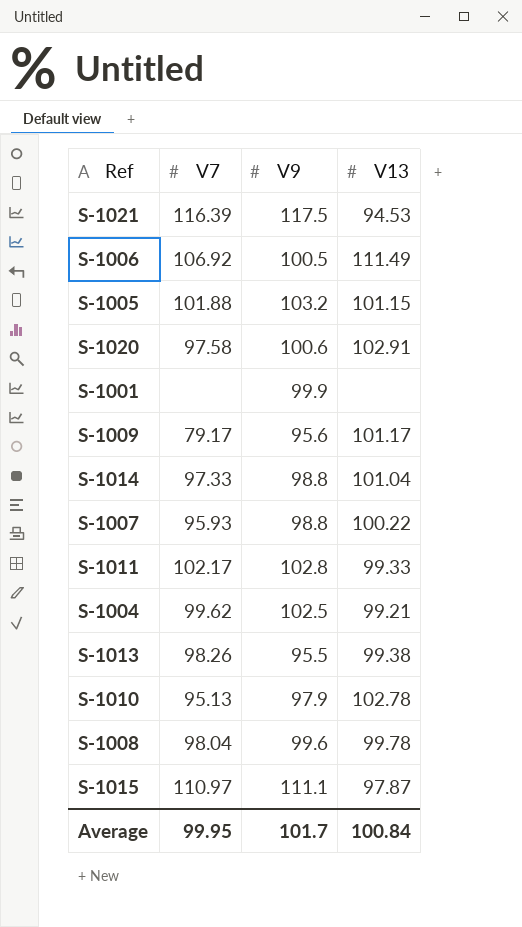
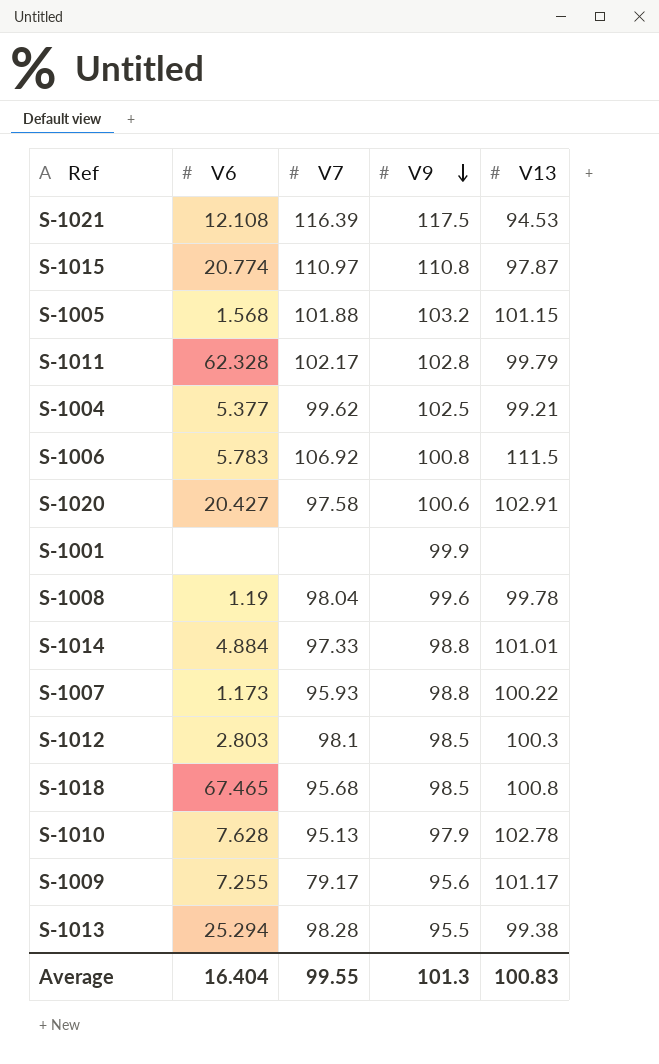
row order: none -> V9 descending
column V6 | position: none -> 2
S-1015 | V9: 111.1 -> 110.8
S-1011 | V13: 99.33 -> 99.79
S-1006 | V9: 100.5 -> 100.8
S-1006 | V13: 111.49 -> 111.5
S-1014 | V13: 101.04 -> 101.01
row S-1012: none -> 2.803 | 98.1 | 98.5 | 100.3
row S-1018: none -> 67.465 | 95.68 | 98.5 | 100.8
S-1013 | V7: 98.26 -> 98.28
Average | V7: 99.95 -> 99.55
Average | V9: 101.7 -> 101.3
Average | V13: 100.84 -> 100.83

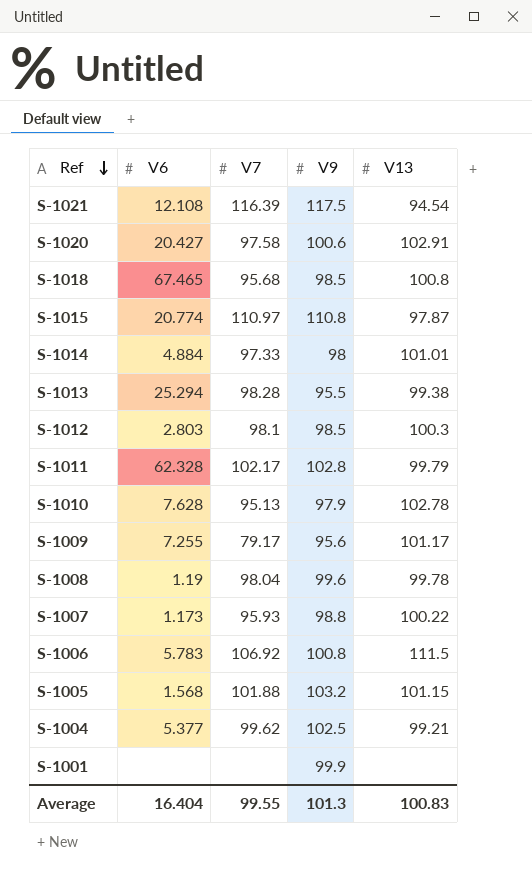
row order: V9 descending -> Ref descending
S-1021 | V13: 94.53 -> 94.54
S-1014 | V9: 98.8 -> 98

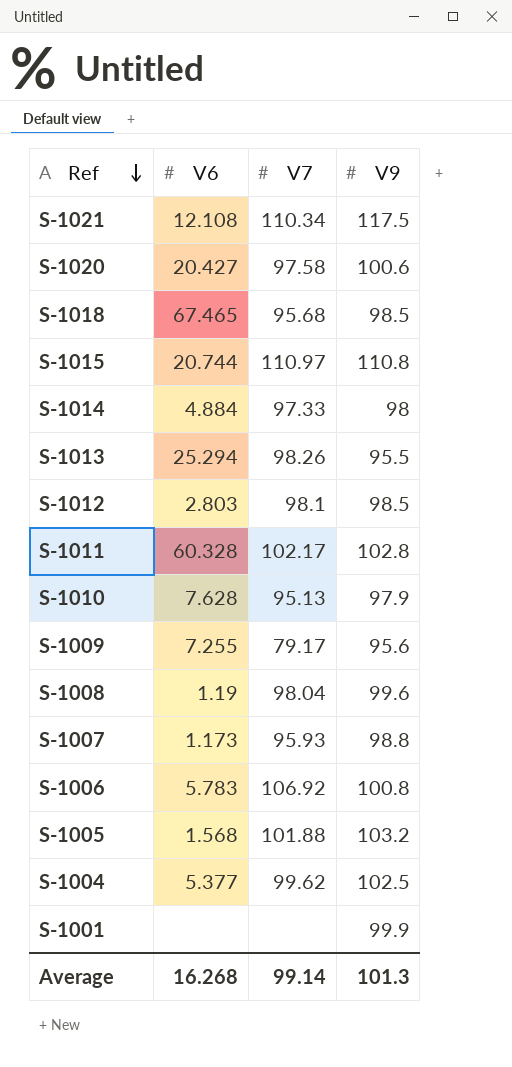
column V13 | position: 5 -> none
S-1021 | V7: 116.39 -> 110.34
S-1015 | V6: 20.774 -> 20.744
S-1013 | V7: 98.28 -> 98.26
S-1011 | V6: 62.328 -> 60.328
Average | V6: 16.404 -> 16.268
Average | V7: 99.55 -> 99.14

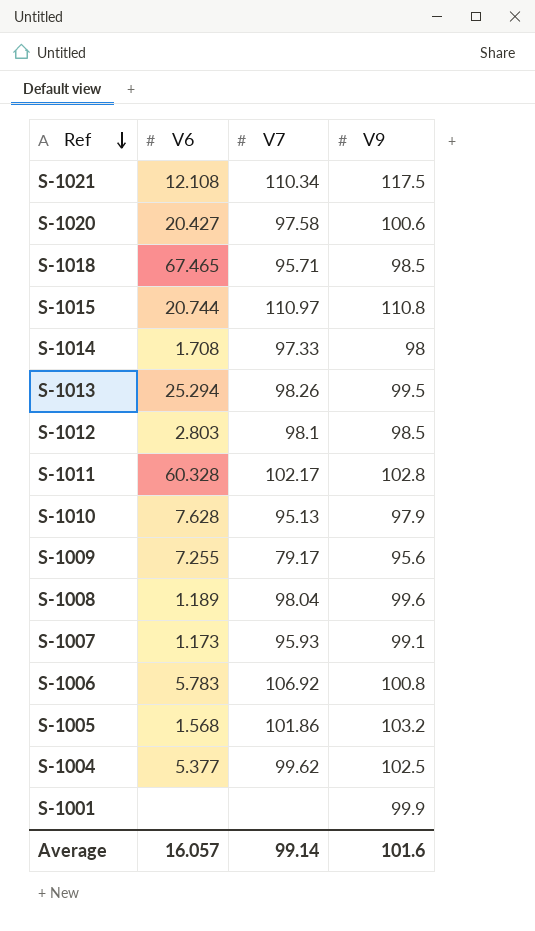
S-1018 | V7: 95.68 -> 95.71
S-1014 | V6: 4.884 -> 1.708
S-1013 | V9: 95.5 -> 99.5
S-1008 | V6: 1.19 -> 1.189
S-1007 | V9: 98.8 -> 99.1
S-1005 | V7: 101.88 -> 101.86
Average | V6: 16.268 -> 16.057
Average | V9: 101.3 -> 101.6

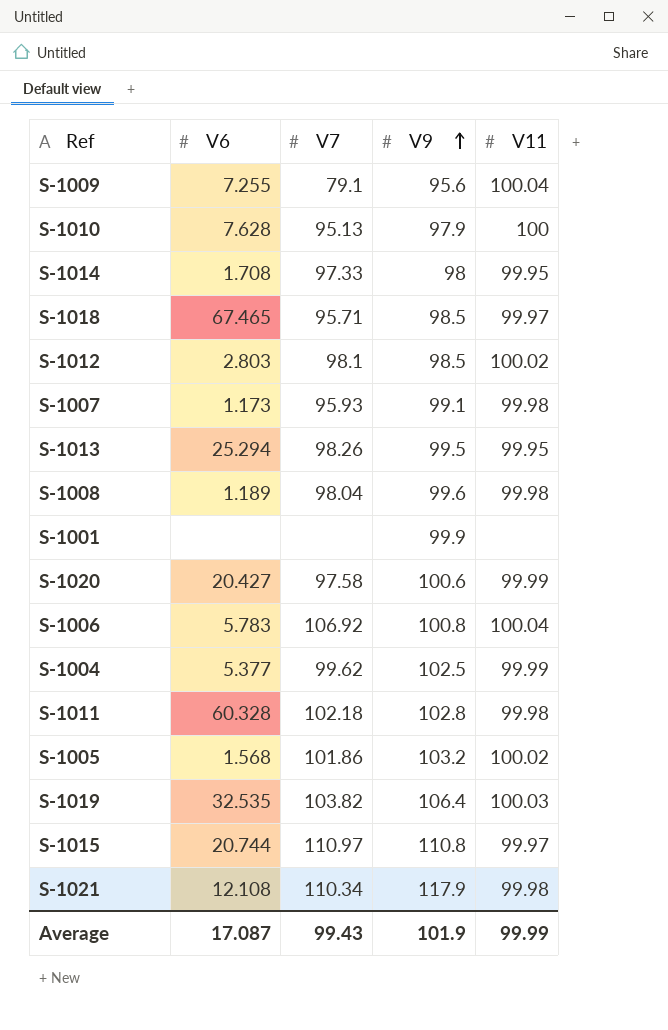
row order: Ref descending -> V9 ascending
column V11 | position: none -> 5
S-1009 | V7: 79.17 -> 79.1
S-1011 | V7: 102.17 -> 102.18
row S-1019: none -> 32.535 | 103.82 | 106.4 | 100.03
S-1021 | V9: 117.5 -> 117.9
Average | V6: 16.057 -> 17.087
Average | V7: 99.14 -> 99.43
Average | V9: 101.6 -> 101.9

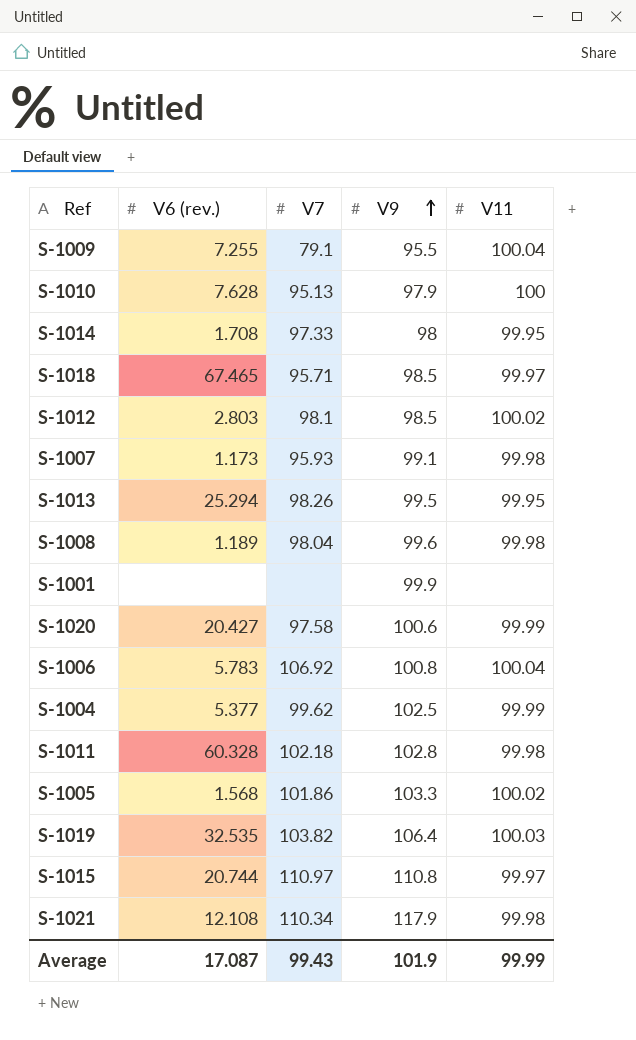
column name: V6 -> V6 (rev.)
S-1009 | V9: 95.6 -> 95.5
S-1005 | V9: 103.2 -> 103.3

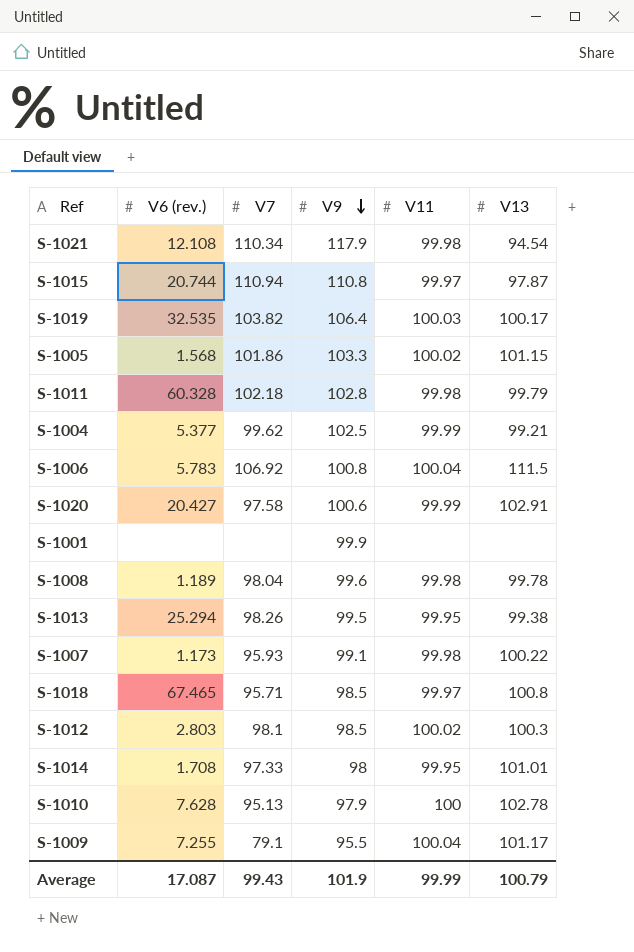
row order: V9 ascending -> V9 descending
column V13 | position: none -> 6
S-1015 | V7: 110.97 -> 110.94

